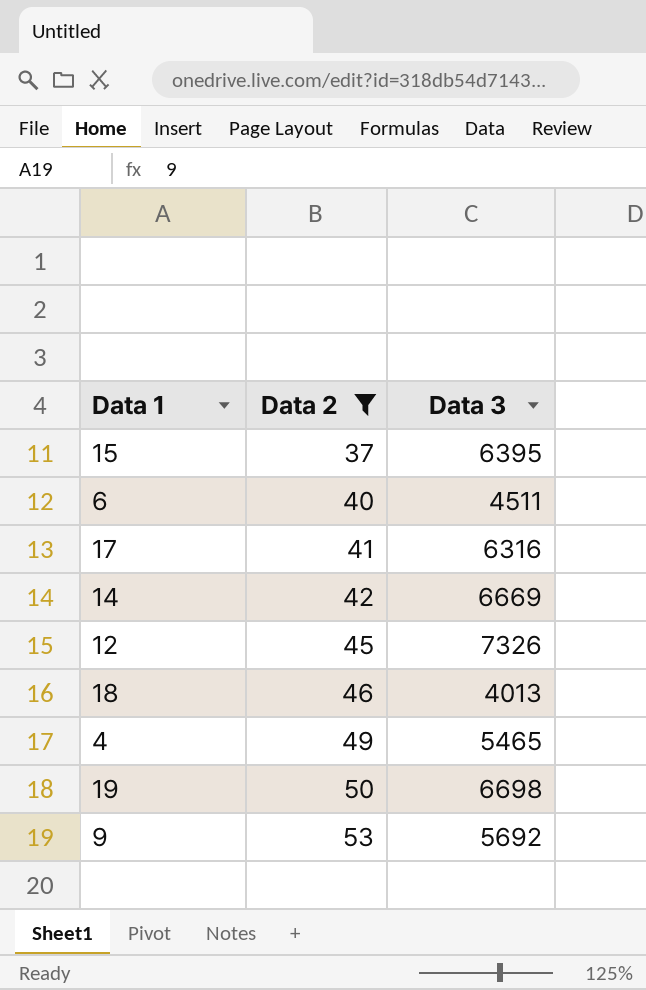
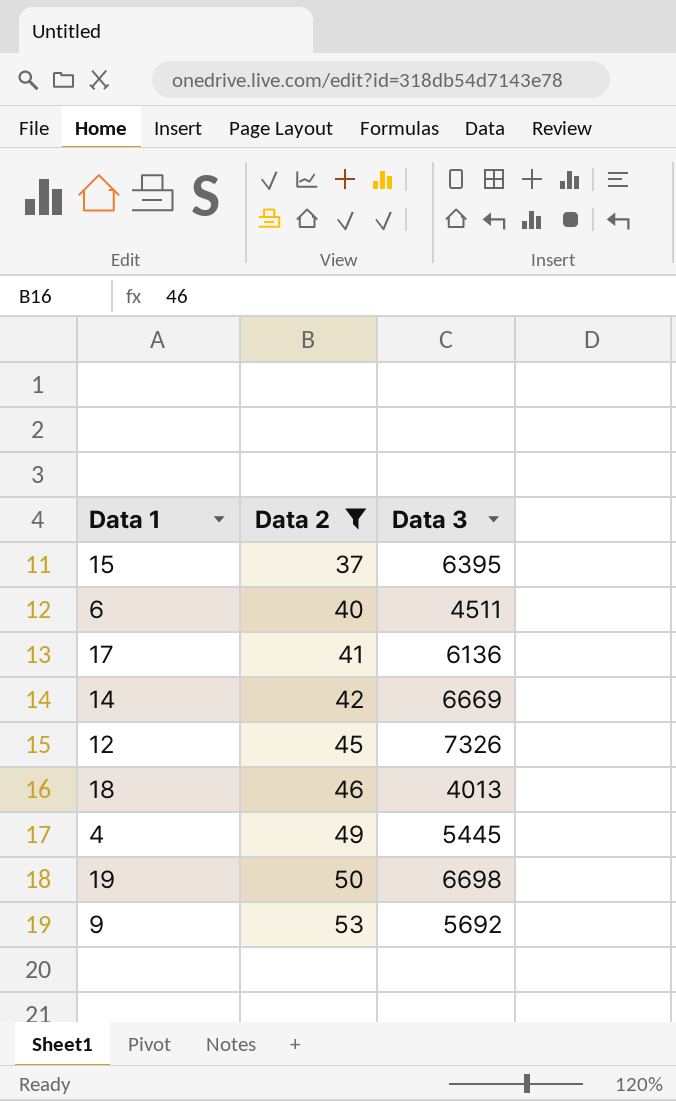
17 | Data 3: 6316 -> 6136
4 | Data 3: 5465 -> 5445

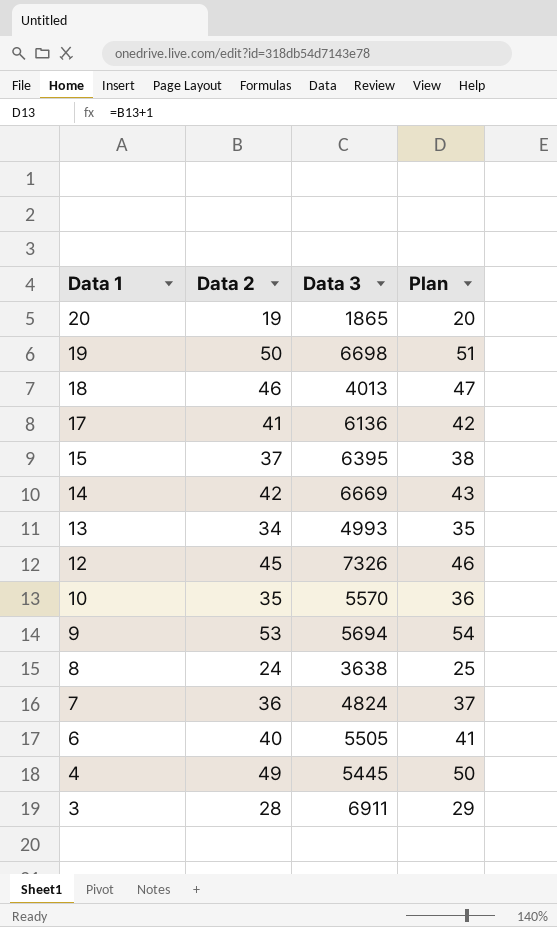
filter: Data 2 >= 37 -> none
row order: Data 2 ascending -> Data 1 descending
column Plan | formula: none -> [Data 2] + 1
9 | Data 3: 5692 -> 5694
6 | Data 3: 4511 -> 5505

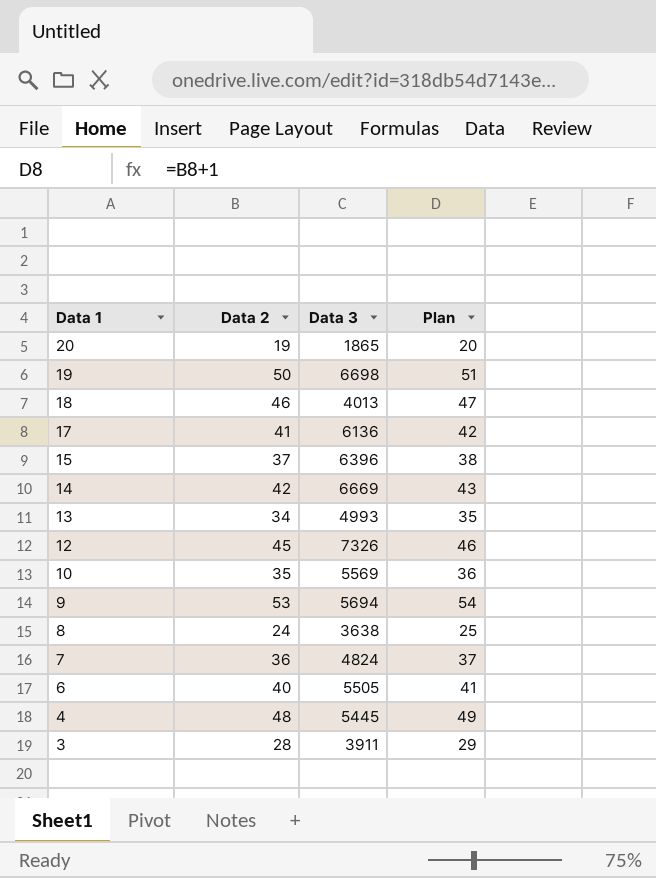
15 | Data 3: 6395 -> 6396
10 | Data 3: 5570 -> 5569
4 | Data 2: 49 -> 48
4 | Plan: 50 -> 49
3 | Data 3: 6911 -> 3911

